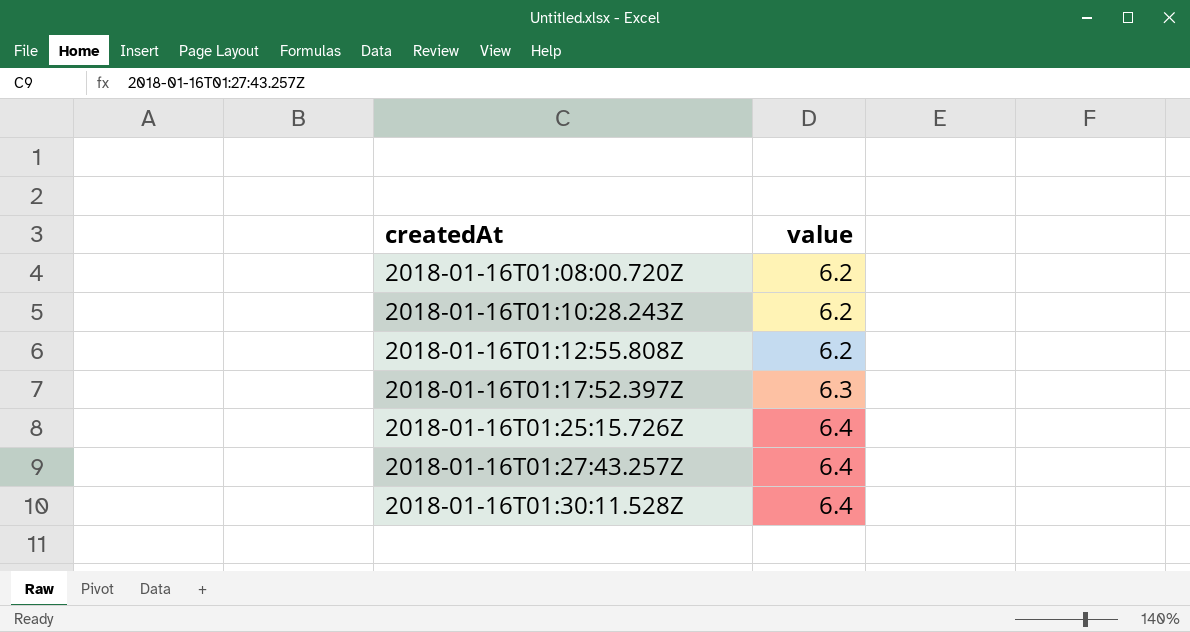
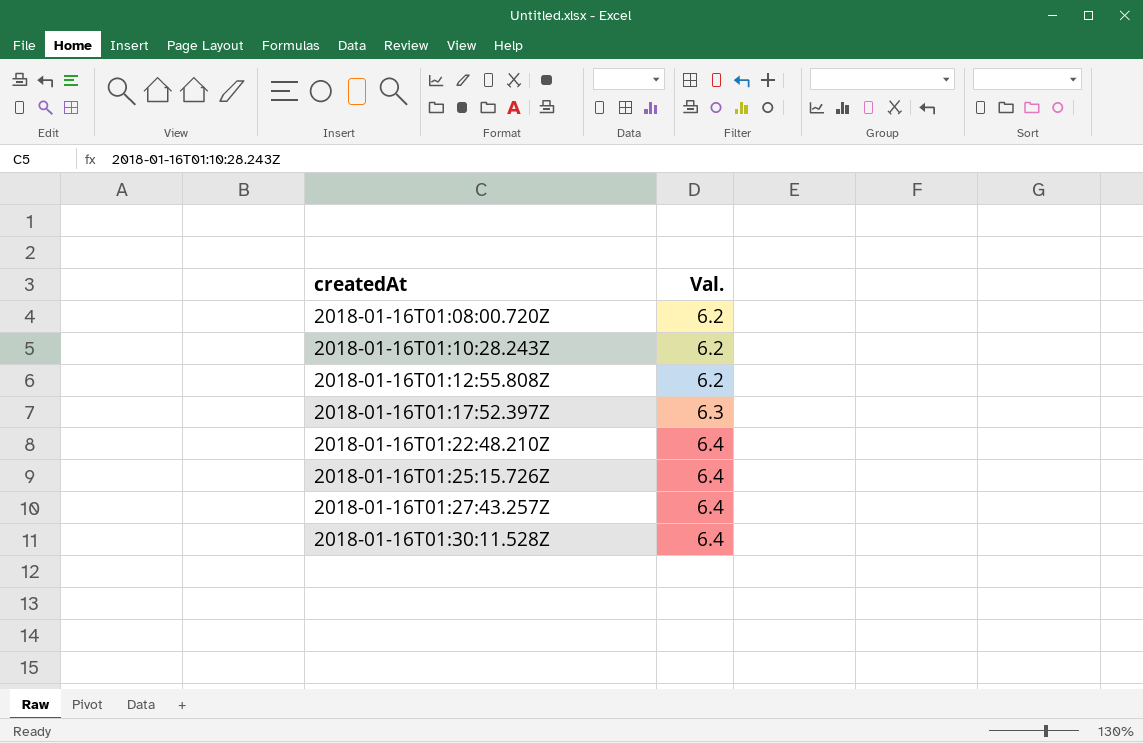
column name: value -> Val.
row 2018-01-16T01:22:48.210Z: none -> 6.4

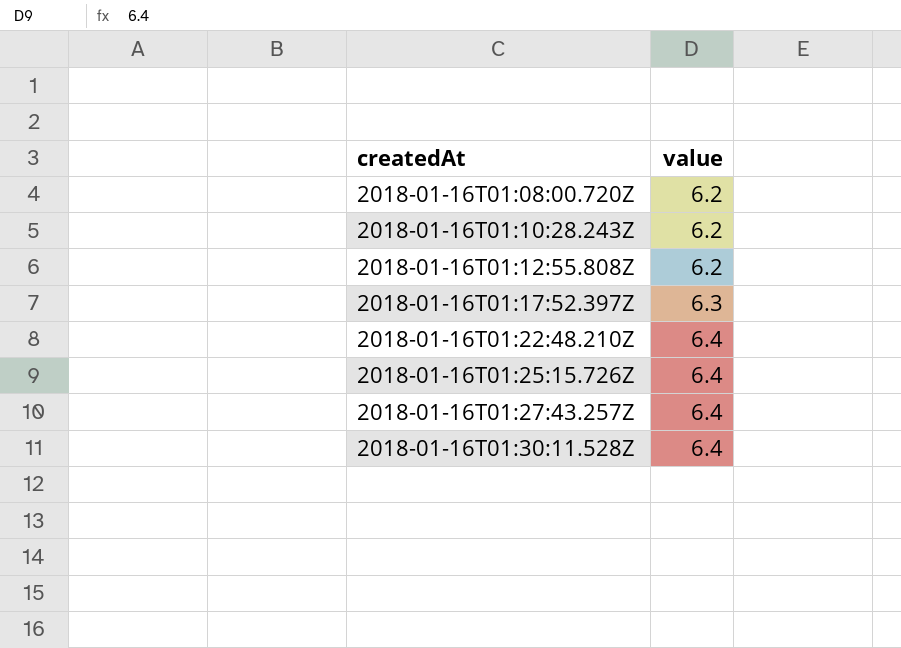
column name: Val. -> value

